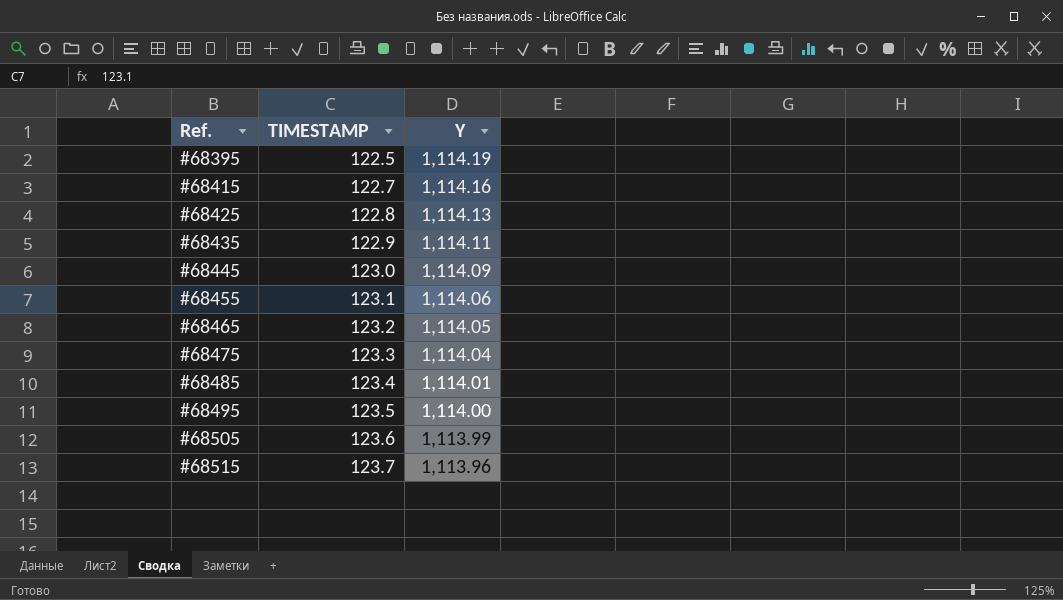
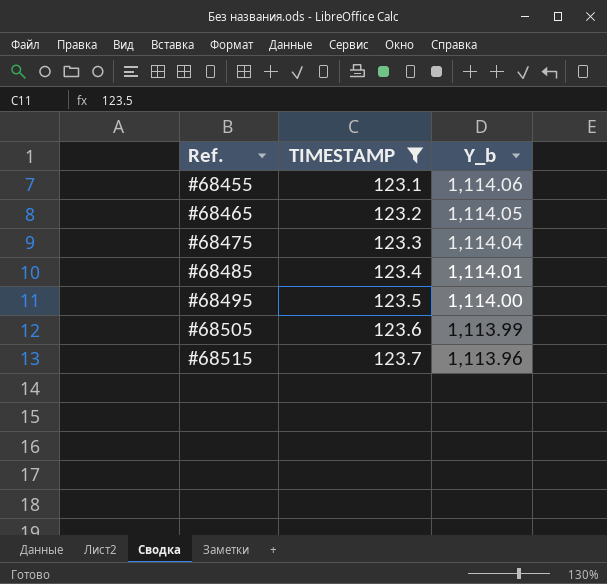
filter: none -> TIMESTAMP >= 123.1
column name: Y -> Y_b

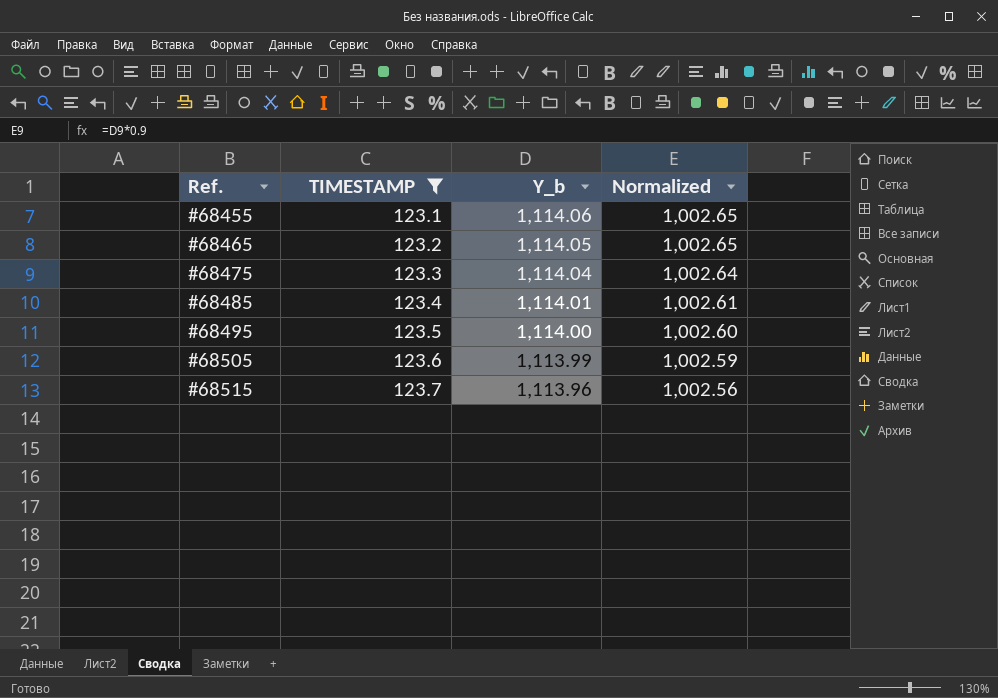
column Normalized | formula: none -> [Y_b] * 0.9

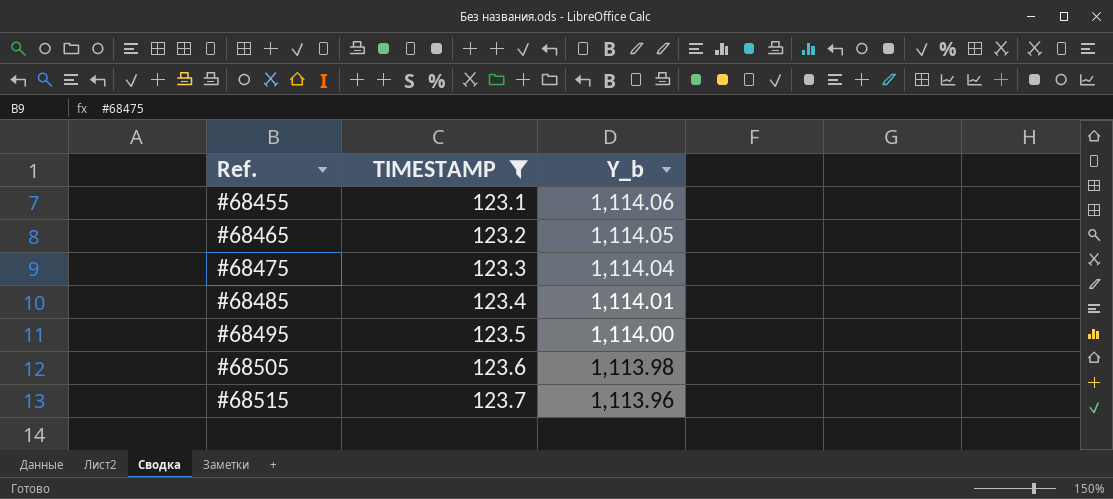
column Normalized | formula: [Y_b] * 0.9 -> none
#68505 | Y_b: 1,113.99 -> 1,113.98

